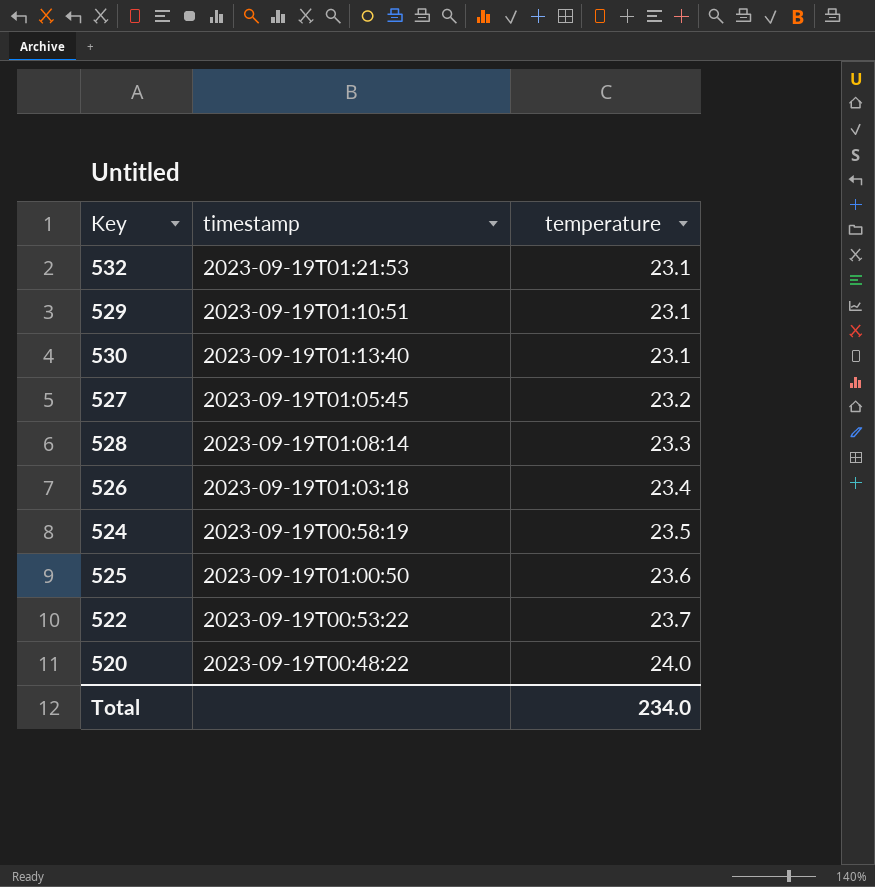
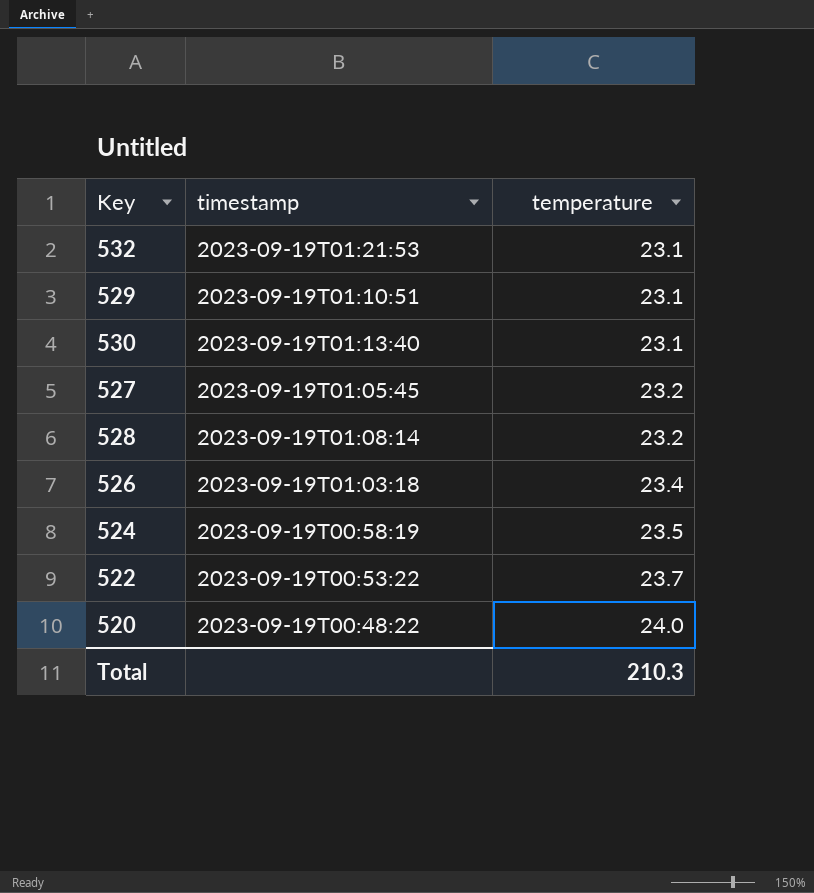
row 525: 2023-09-19T01:00:50 | 23.6 -> none
528 | temperature: 23.3 -> 23.2
Total | temperature: 234.0 -> 210.3

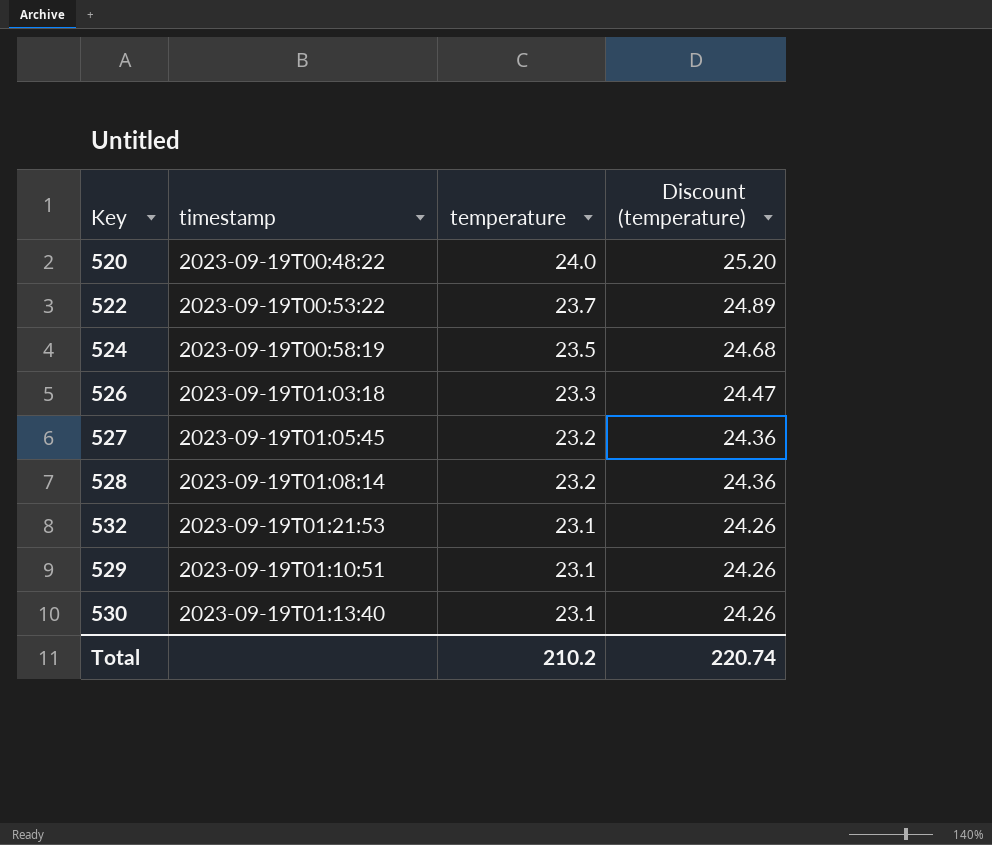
row order: temperature ascending -> temperature descending
column Discount (temperature) | formula: none -> [temperature] * 1.05
526 | temperature: 23.4 -> 23.3
Total | temperature: 210.3 -> 210.2

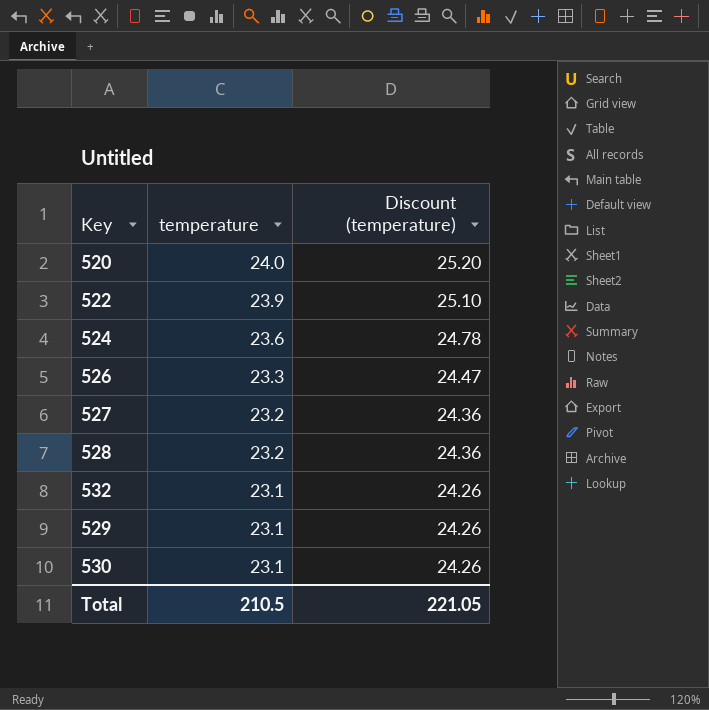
column timestamp | position: 2 -> none
522 | temperature: 23.7 -> 23.9
522 | Discount (temperature): 24.89 -> 25.10
524 | temperature: 23.5 -> 23.6
524 | Discount (temperature): 24.68 -> 24.78
Total | temperature: 210.2 -> 210.5
Total | Discount (temperature): 220.74 -> 221.05

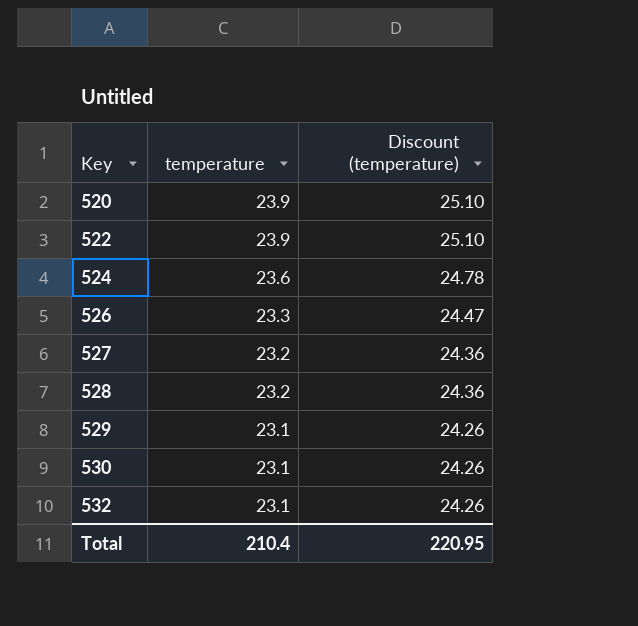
row order: temperature descending -> Key ascending
520 | temperature: 24.0 -> 23.9
520 | Discount (temperature): 25.20 -> 25.10
Total | temperature: 210.5 -> 210.4
Total | Discount (temperature): 221.05 -> 220.95

